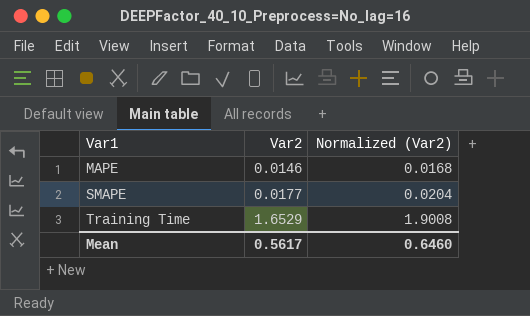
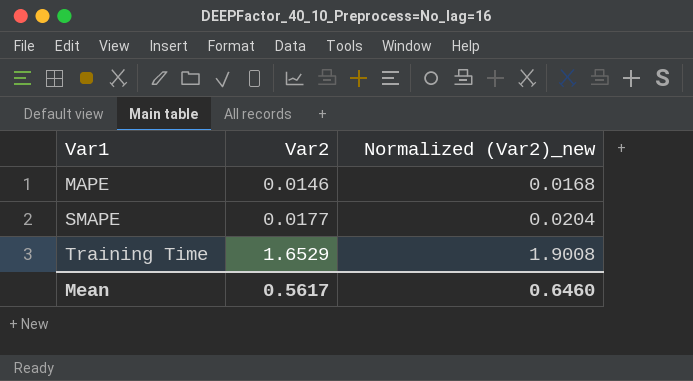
column name: Normalized (Var2) -> Normalized (Var2)_new

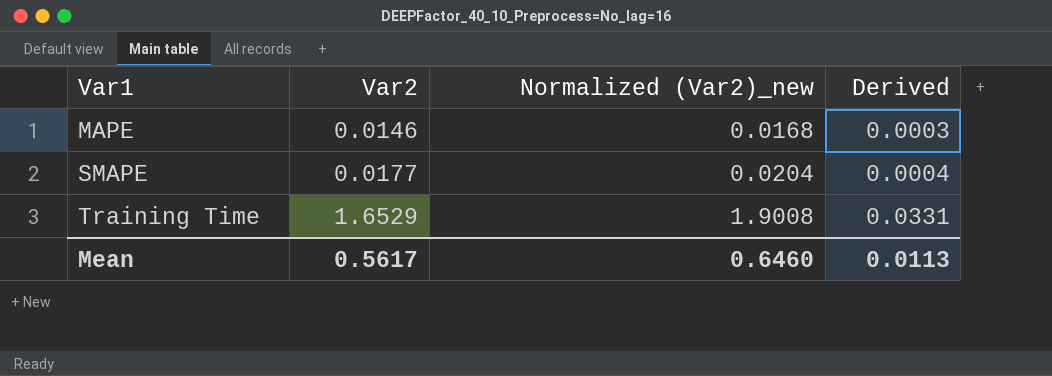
column Derived | formula: none -> [Var2] * 0.02

